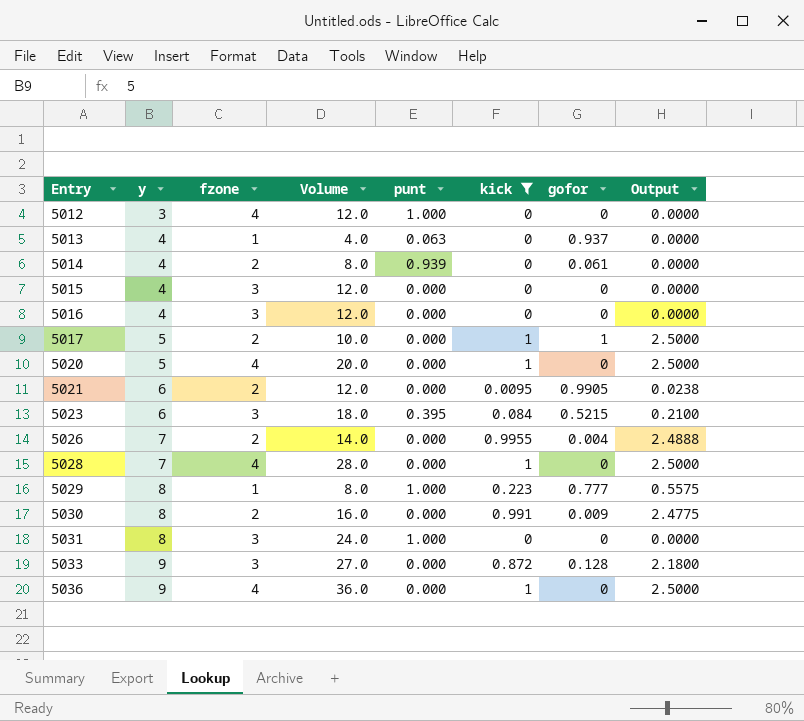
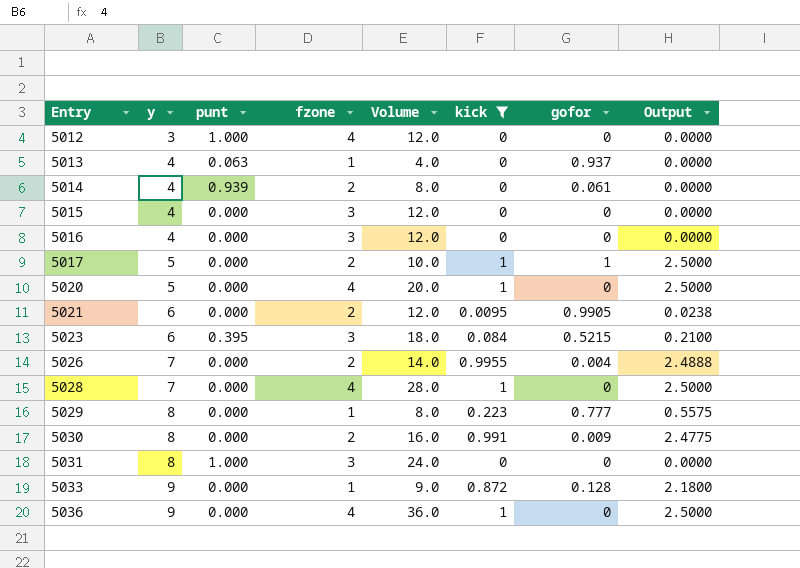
column punt | position: 5 -> 3
5029 | punt: 1.000 -> 0.000
5033 | fzone: 3 -> 1
5033 | Volume: 27.0 -> 9.0

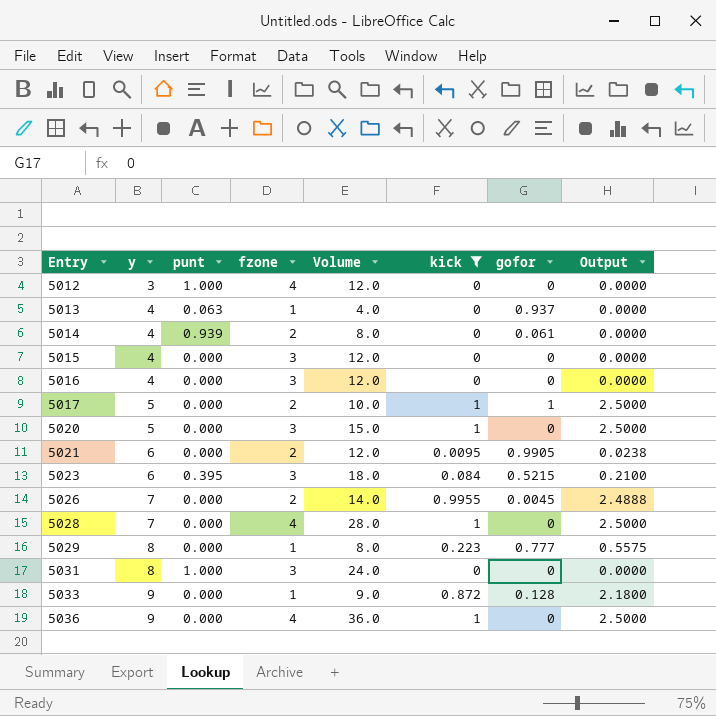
row 5030: 8 | 0.000 | 2 | 16.0 | 0.991 | 0.009 | 2.4775 -> none
5020 | fzone: 4 -> 3
5020 | Volume: 20.0 -> 15.0
5026 | gofor: 0.004 -> 0.0045

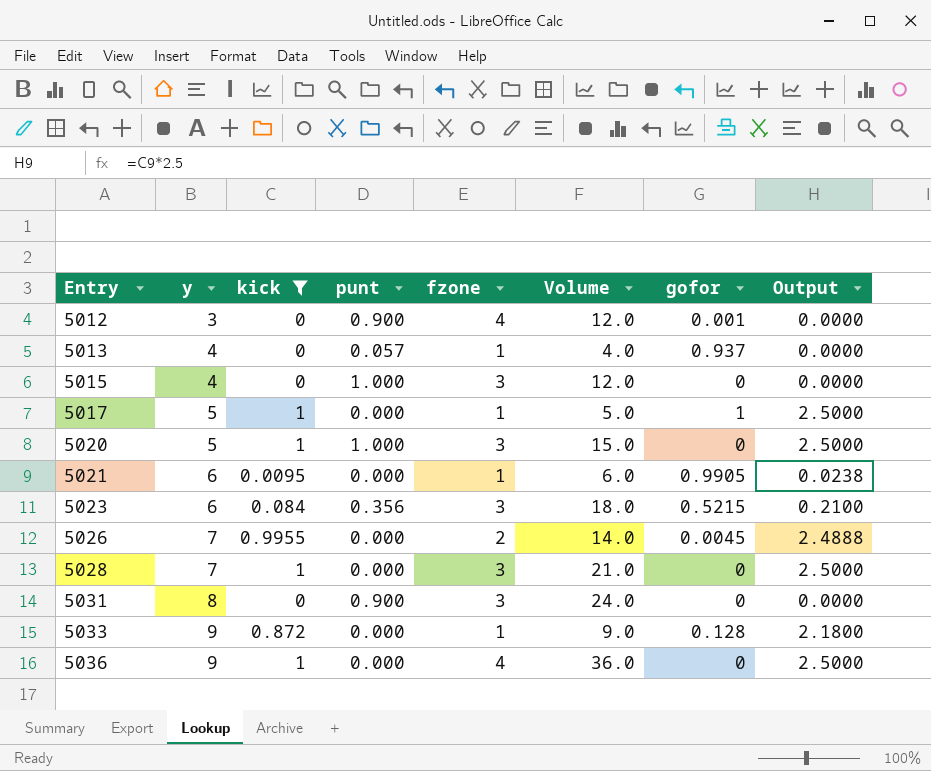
column kick | position: 6 -> 3
row 5014: 4 | 0.939 | 2 | 8.0 | 0 | 0.061 | 0.0000 -> none
row 5016: 4 | 0.000 | 3 | 12.0 | 0 | 0 | 0.0000 -> none
row 5029: 8 | 0.000 | 1 | 8.0 | 0.223 | 0.777 | 0.5575 -> none
5012 | punt: 1.000 -> 0.900
5012 | gofor: 0 -> 0.001
5013 | punt: 0.063 -> 0.057
5015 | punt: 0.000 -> 1.000
5017 | fzone: 2 -> 1
5017 | Volume: 10.0 -> 5.0
5020 | punt: 0.000 -> 1.000
5021 | fzone: 2 -> 1
5021 | Volume: 12.0 -> 6.0
5023 | punt: 0.395 -> 0.356
5028 | fzone: 4 -> 3
5028 | Volume: 28.0 -> 21.0
5031 | punt: 1.000 -> 0.900

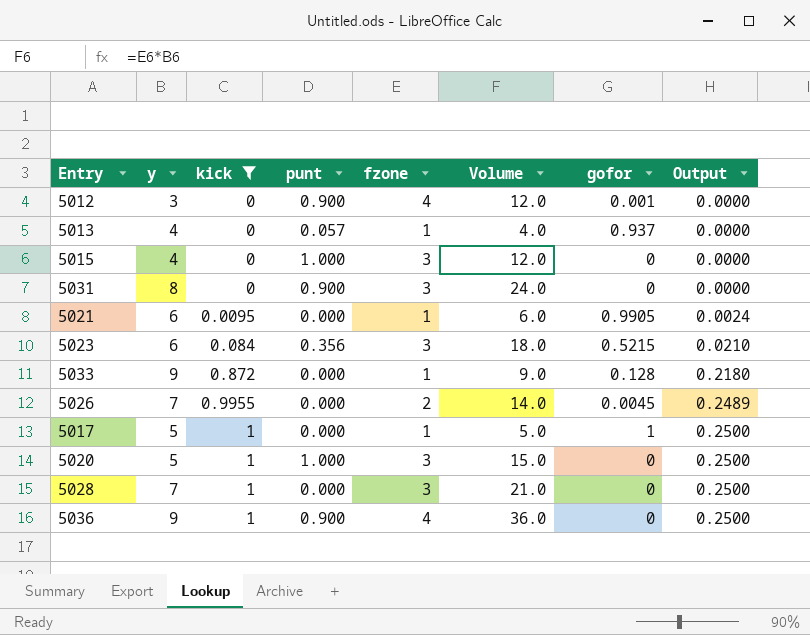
row order: Entry ascending -> kick ascending
column Output | formula: [kick] * 2.5 -> [kick] * 0.25
5036 | punt: 0.000 -> 0.900

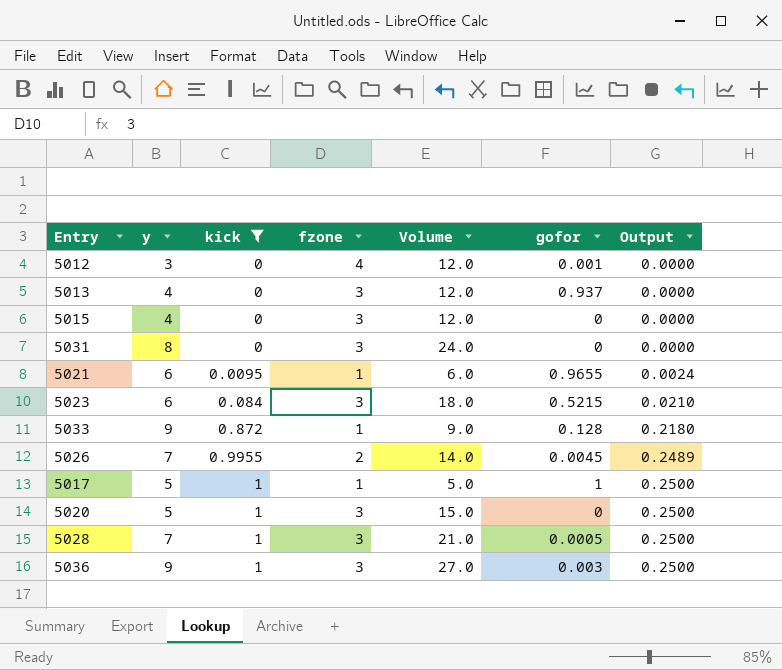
column punt | position: 4 -> none
5013 | fzone: 1 -> 3
5013 | Volume: 4.0 -> 12.0
5021 | gofor: 0.9905 -> 0.9655
5028 | gofor: 0 -> 0.0005
5036 | fzone: 4 -> 3
5036 | Volume: 36.0 -> 27.0
5036 | gofor: 0 -> 0.003

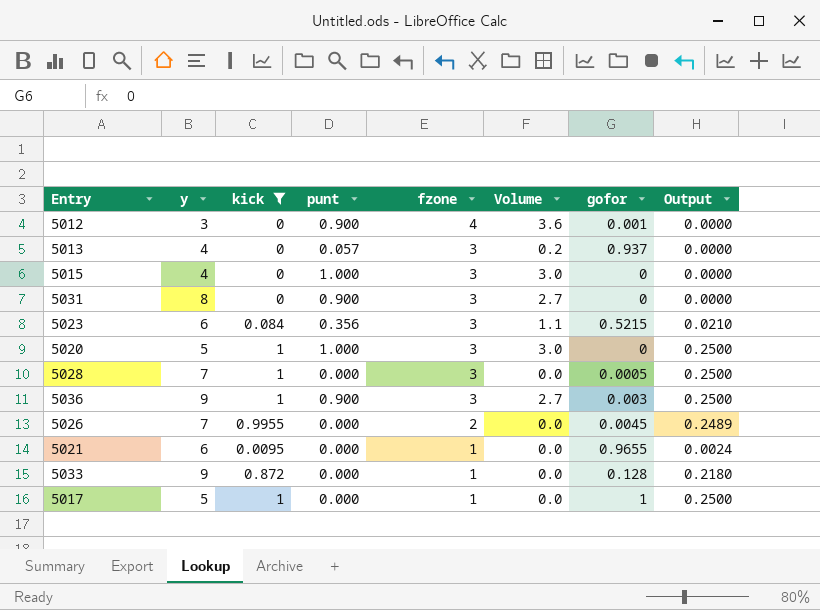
row order: kick ascending -> fzone descending
column punt | position: none -> 4
column Volume | formula: [y] * [fzone] -> [punt] * [fzone]

